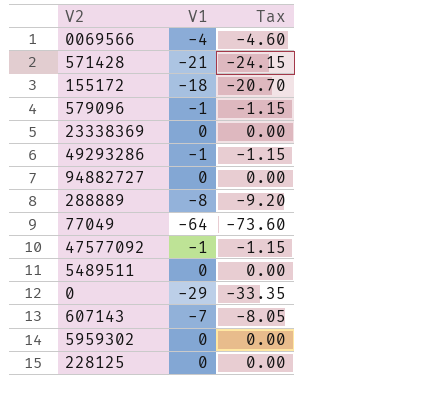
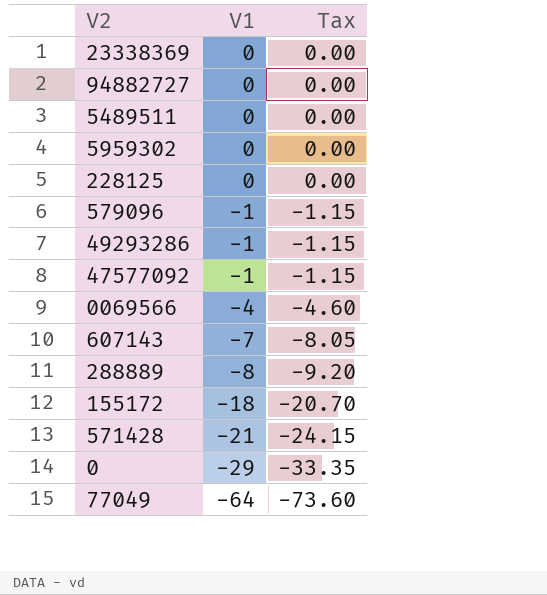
row order: none -> V1 descending

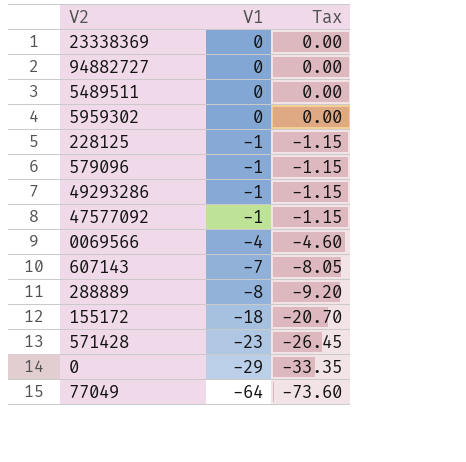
228125 | V1: 0 -> -1
228125 | Tax: 0.00 -> -1.15
571428 | V1: -21 -> -23
571428 | Tax: -24.15 -> -26.45

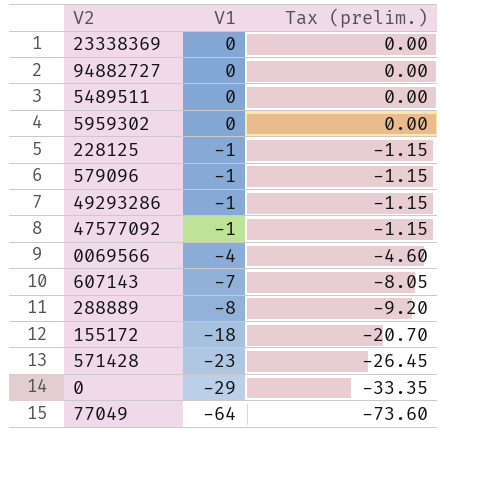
column name: Tax -> Tax (prelim.)

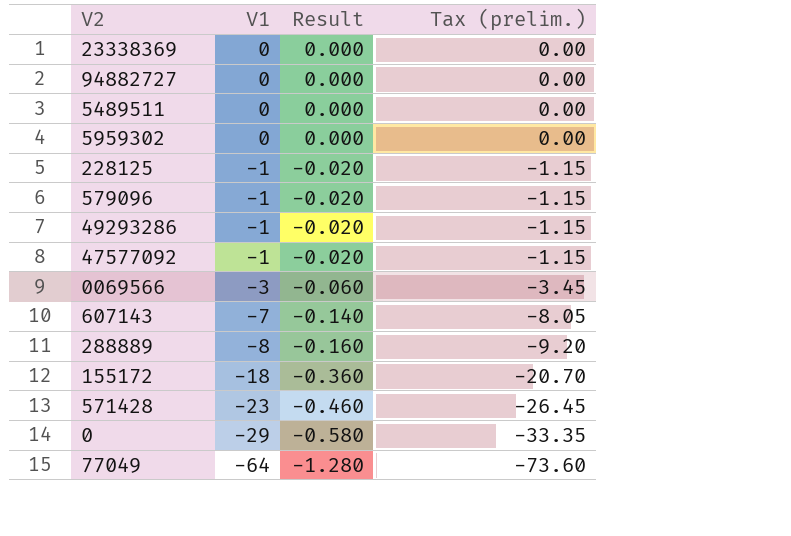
column Result | formula: none -> [V1] * 0.02
0069566 | V1: -4 -> -3
0069566 | Tax (prelim.): -4.60 -> -3.45

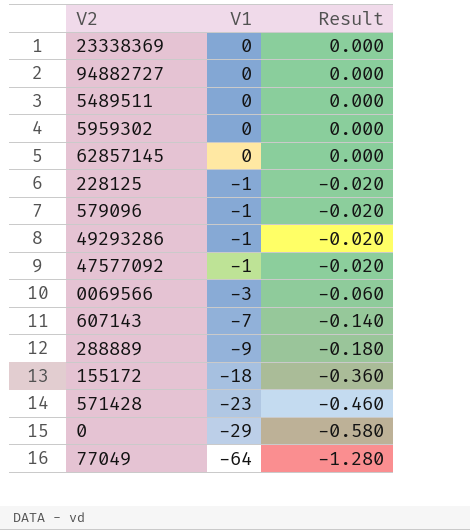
column Tax (prelim.) | formula: [V1] * 1.15 -> none
row 62857145: none -> 0 | 0.000
288889 | V1: -8 -> -9
288889 | Result: -0.160 -> -0.180

